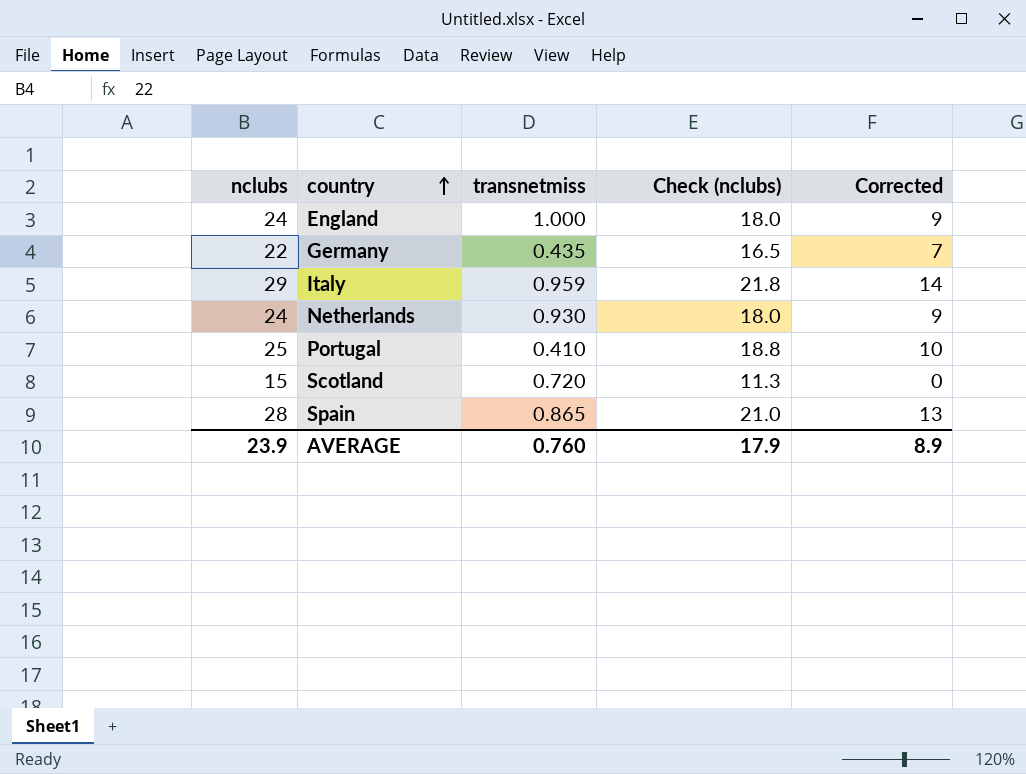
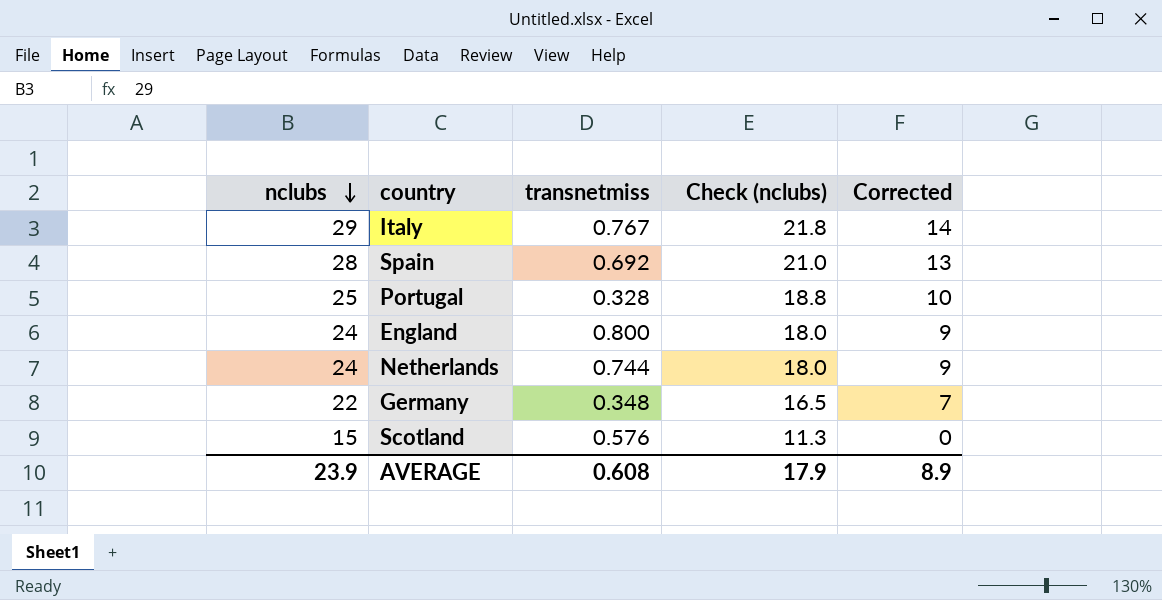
row order: country ascending -> nclubs descending
Italy | transnetmiss: 0.959 -> 0.767
Spain | transnetmiss: 0.865 -> 0.692
Portugal | transnetmiss: 0.410 -> 0.328
England | transnetmiss: 1.000 -> 0.800
Netherlands | transnetmiss: 0.930 -> 0.744
Germany | transnetmiss: 0.435 -> 0.348
Scotland | transnetmiss: 0.720 -> 0.576
AVERAGE | transnetmiss: 0.760 -> 0.608

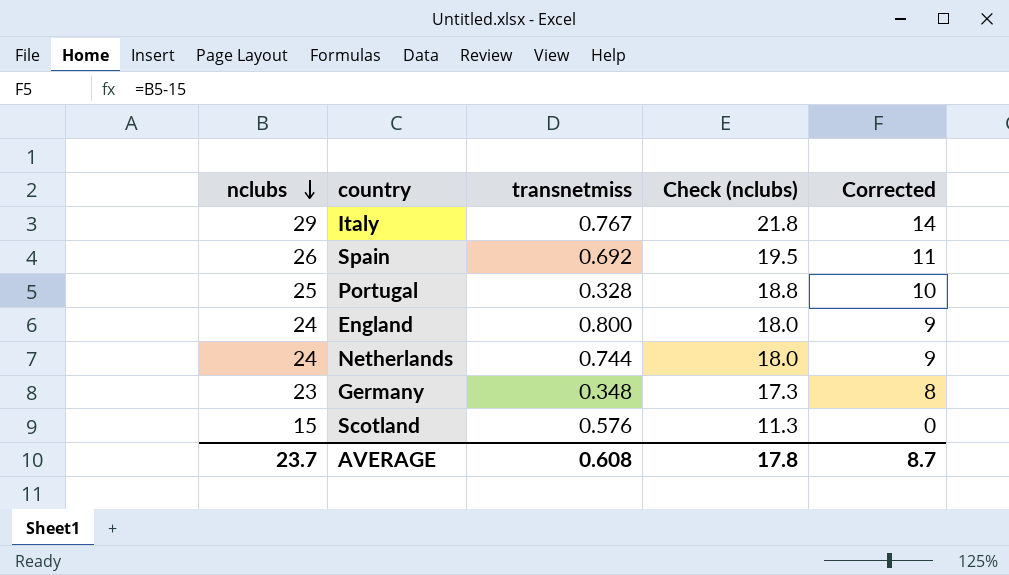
Spain | nclubs: 28 -> 26
Spain | Check (nclubs): 21.0 -> 19.5
Spain | Corrected: 13 -> 11
Germany | nclubs: 22 -> 23
Germany | Check (nclubs): 16.5 -> 17.3
Germany | Corrected: 7 -> 8
AVERAGE | nclubs: 23.9 -> 23.7
AVERAGE | Check (nclubs): 17.9 -> 17.8
AVERAGE | Corrected: 8.9 -> 8.7

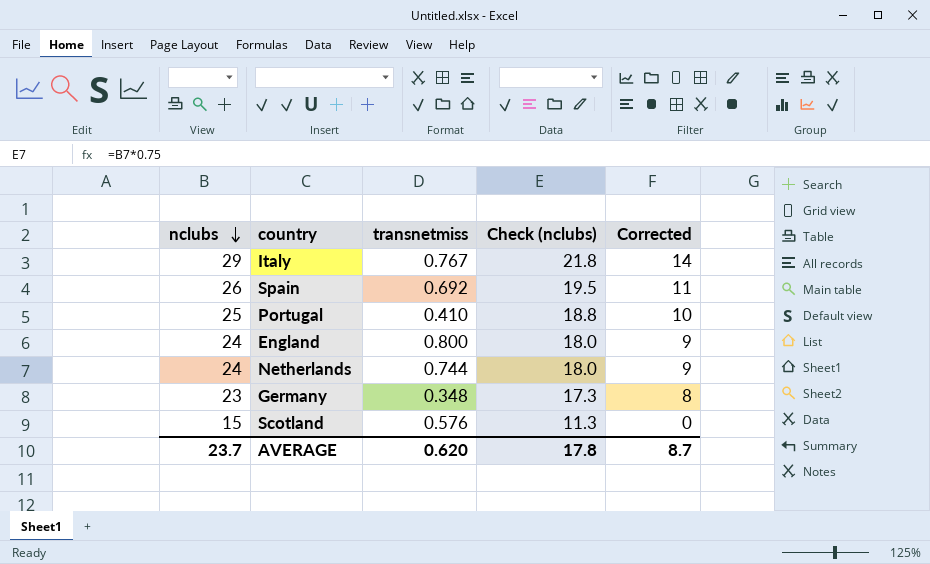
Portugal | transnetmiss: 0.328 -> 0.410
AVERAGE | transnetmiss: 0.608 -> 0.620

